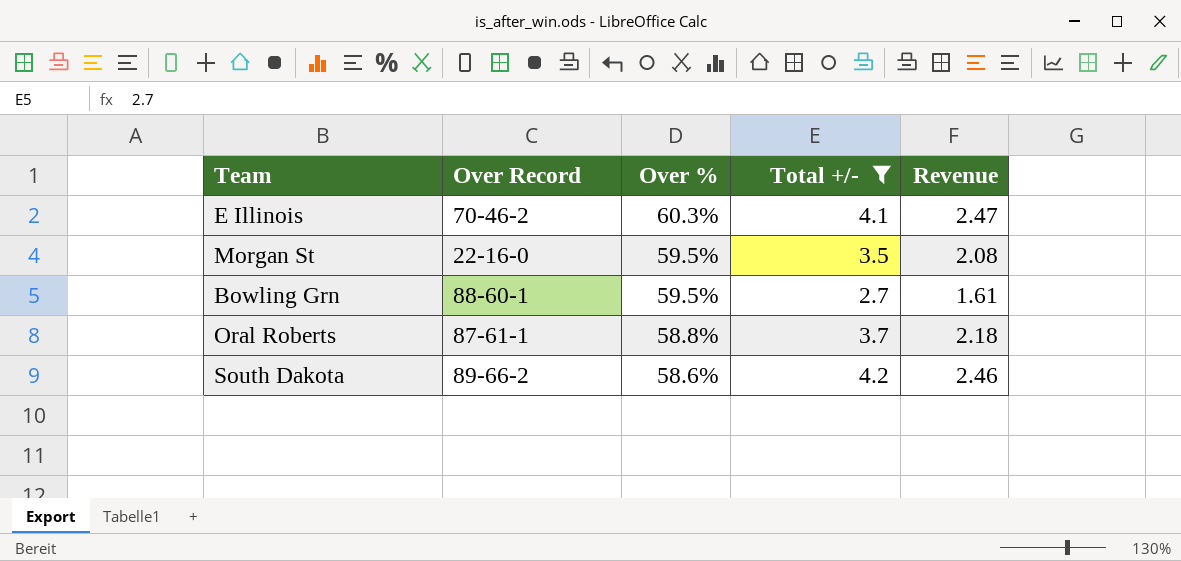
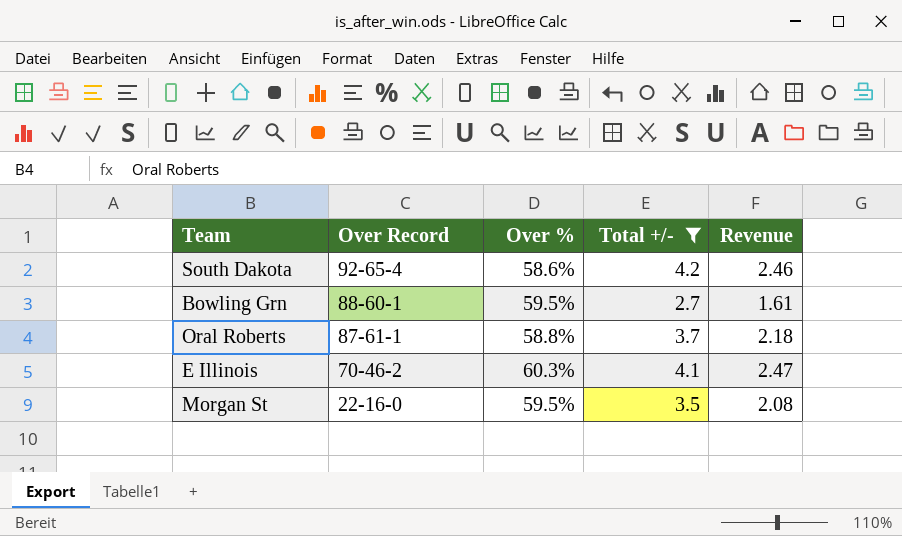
row order: Over % descending -> Over Record descending
South Dakota | Over Record: 89-66-2 -> 92-65-4

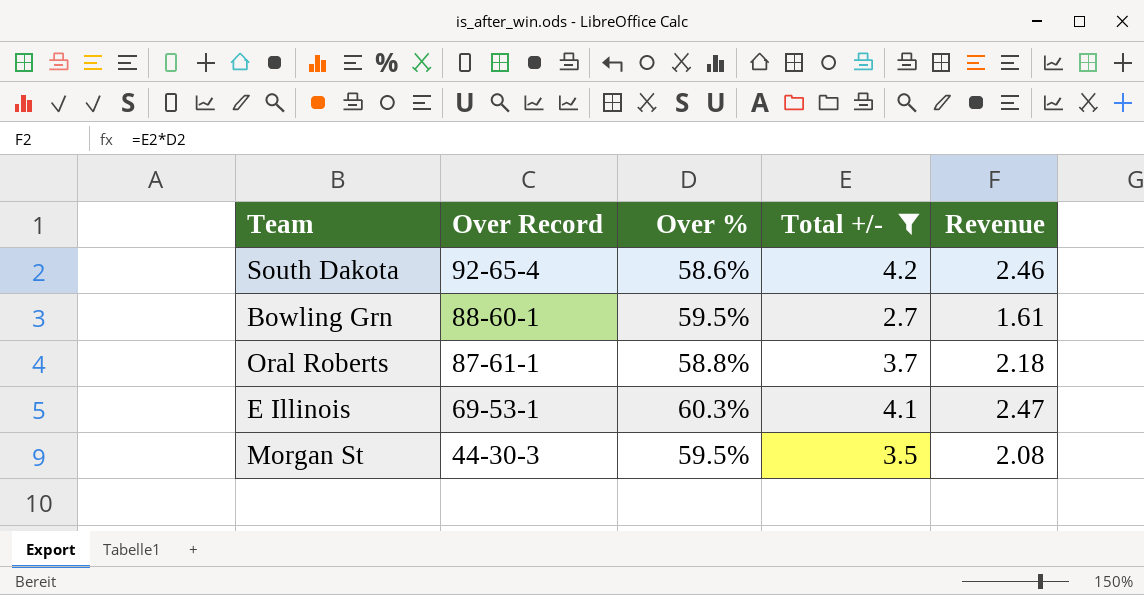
E Illinois | Over Record: 70-46-2 -> 69-53-1
Morgan St | Over Record: 22-16-0 -> 44-30-3

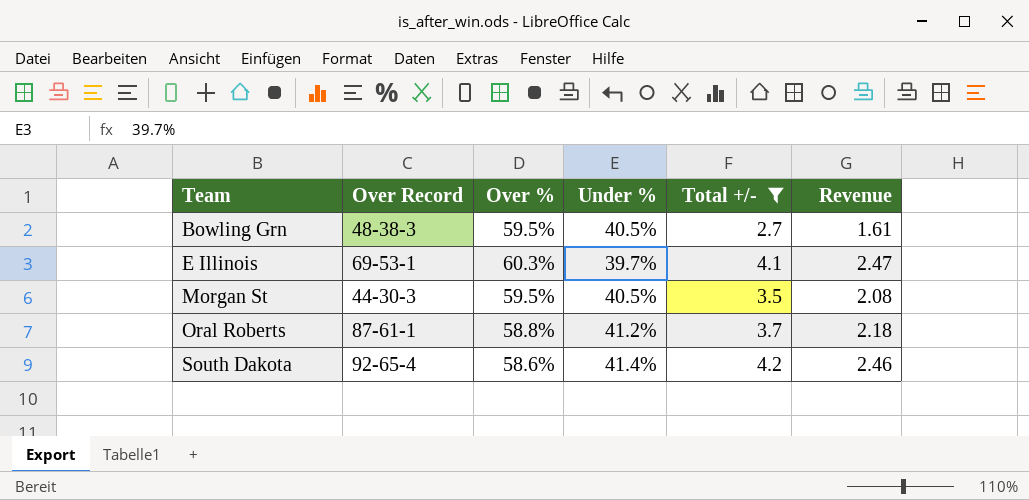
row order: Over Record descending -> Team ascending
column Under % | position: none -> 4
Bowling Grn | Over Record: 88-60-1 -> 48-38-3

